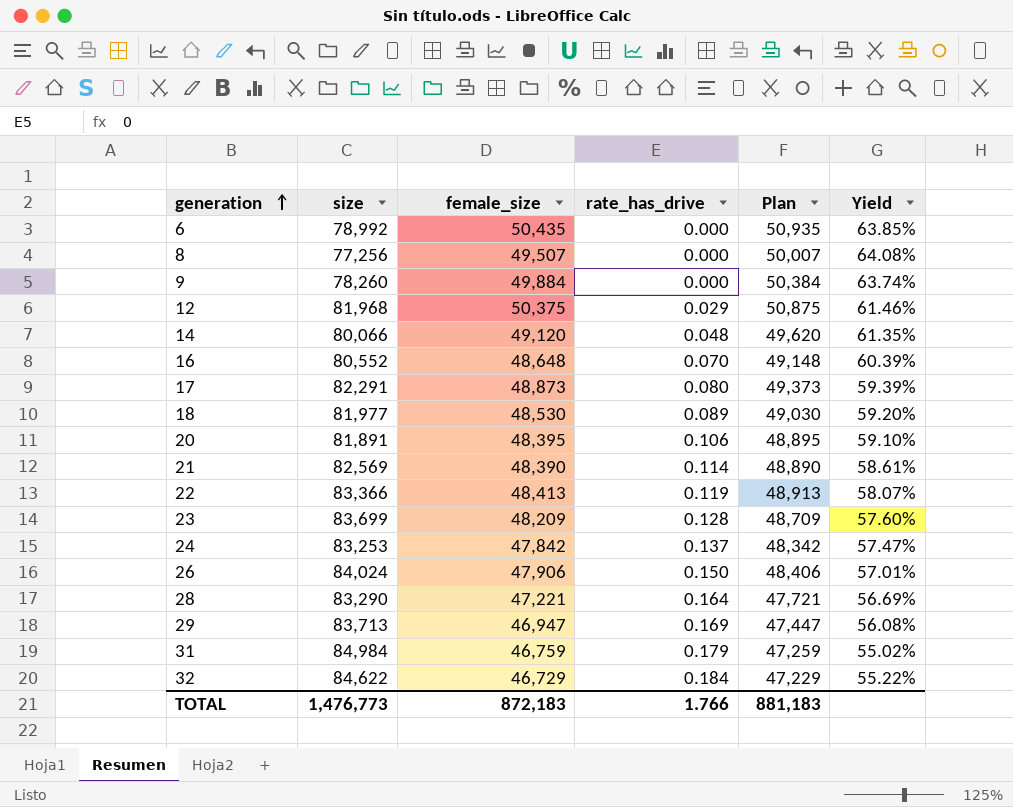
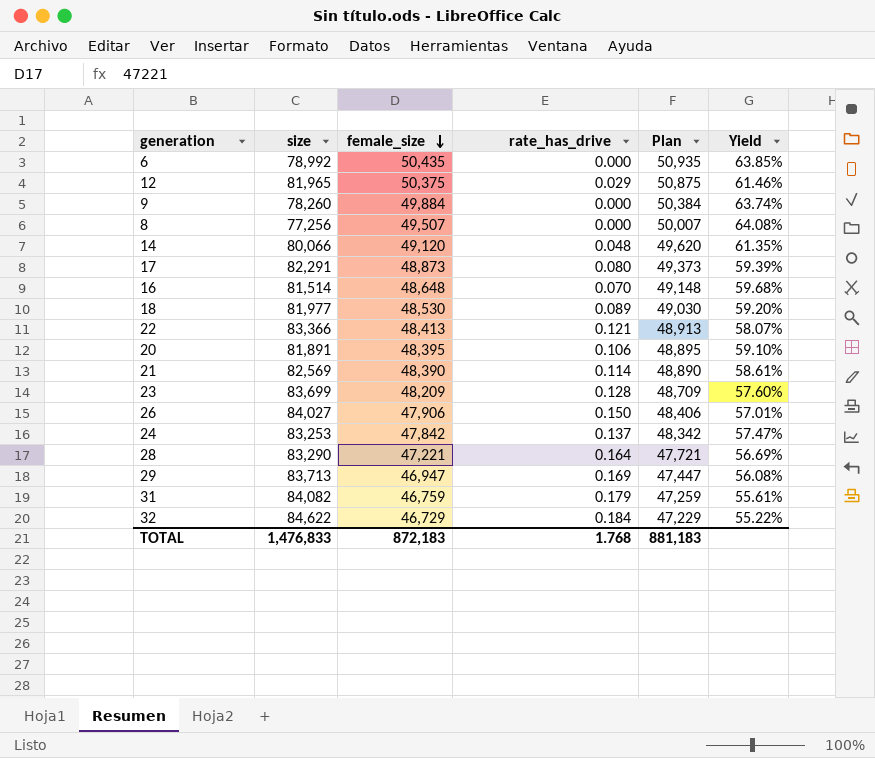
row order: generation ascending -> female_size descending
12 | size: 81,968 -> 81,965
16 | size: 80,552 -> 81,514
16 | Yield: 60.39% -> 59.68%
22 | rate_has_drive: 0.119 -> 0.121
26 | size: 84,024 -> 84,027
31 | size: 84,984 -> 84,082
31 | Yield: 55.02% -> 55.61%
TOTAL | size: 1,476,773 -> 1,476,833
TOTAL | rate_has_drive: 1.766 -> 1.768

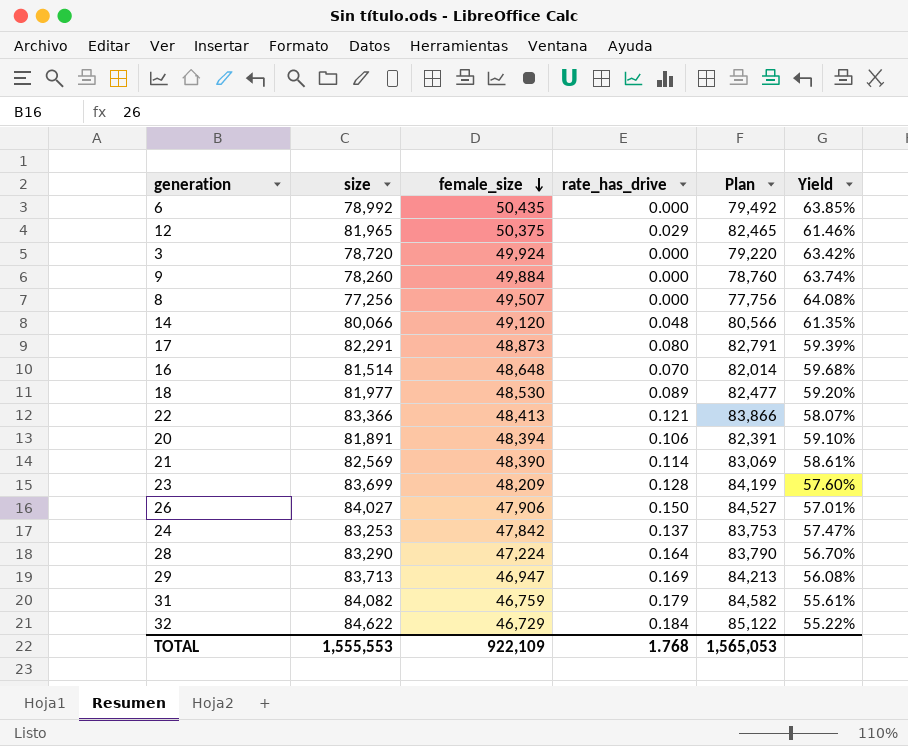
column Plan | formula: [female_size] + 500 -> [size] + 500
row 3: none -> 78,720 | 49,924 | 0.000 | 79,220 | 63.42%
20 | female_size: 48,395 -> 48,394
28 | female_size: 47,221 -> 47,224
28 | Yield: 56.69% -> 56.70%
TOTAL | size: 1,476,833 -> 1,555,553
TOTAL | female_size: 872,183 -> 922,109
TOTAL | Plan: 881,183 -> 1,565,053

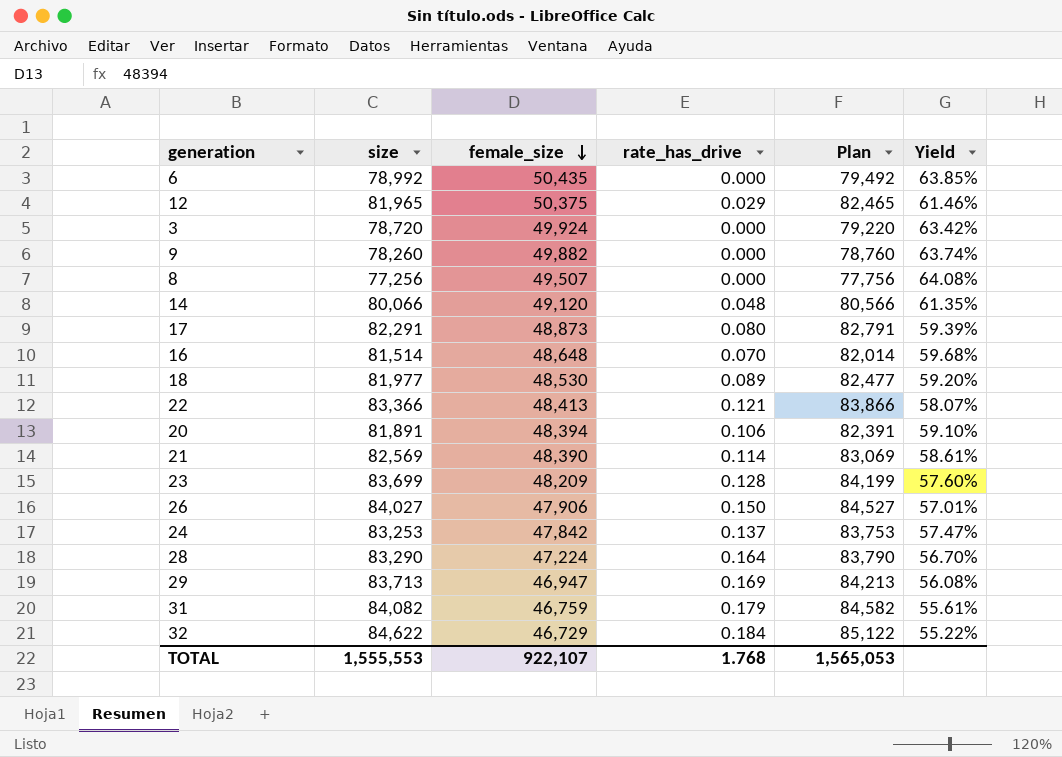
9 | female_size: 49,884 -> 49,882
TOTAL | female_size: 922,109 -> 922,107

